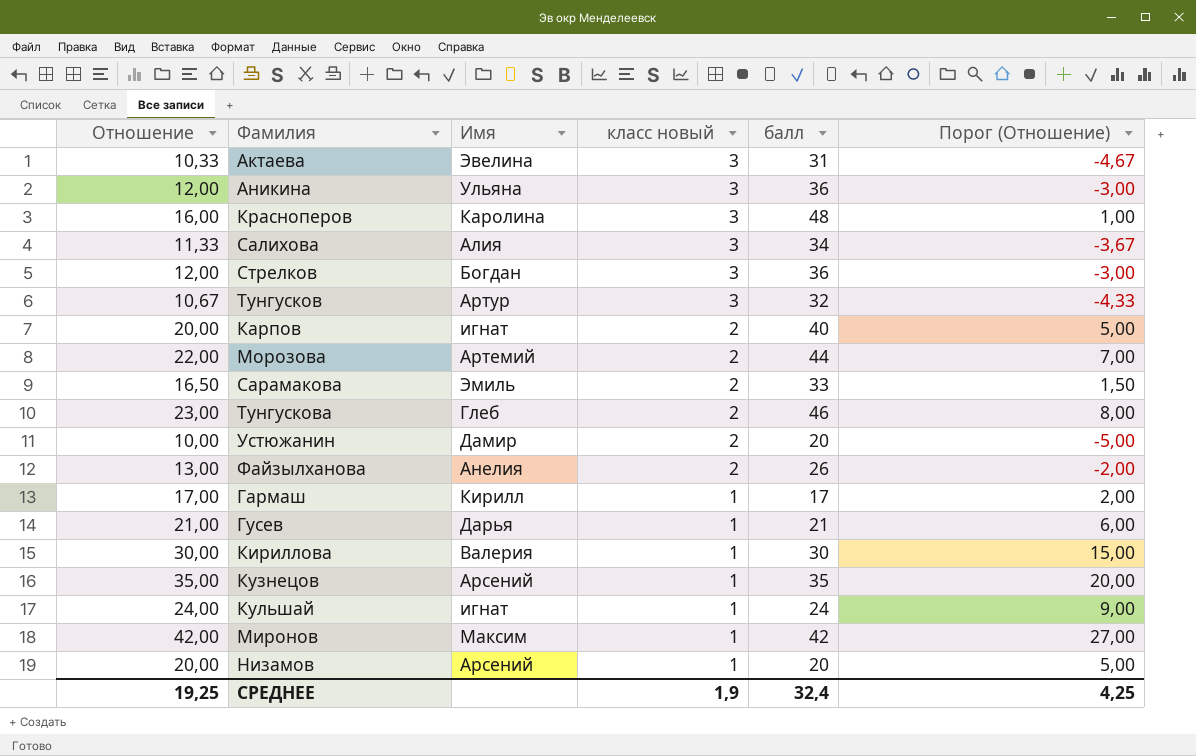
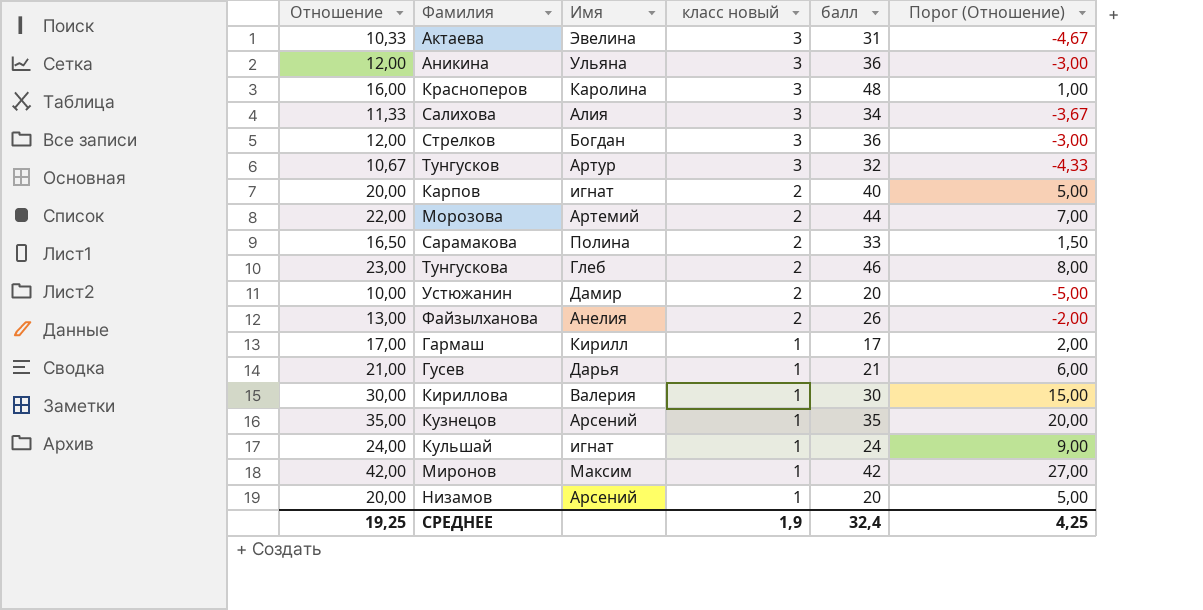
Сарамакова | Имя: Эмиль -> Полина

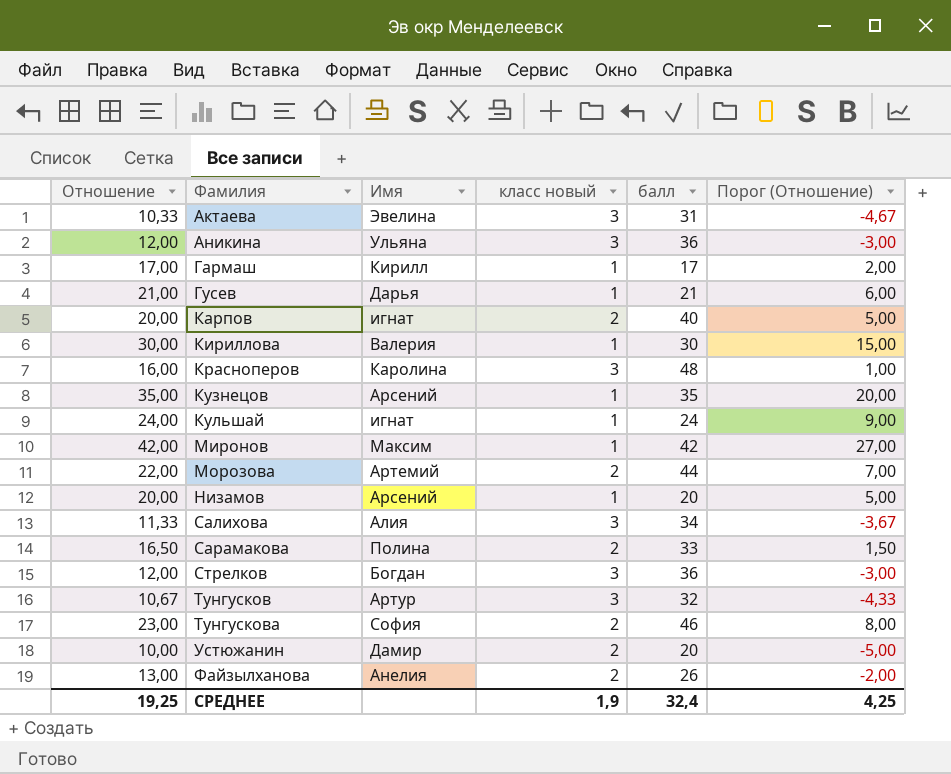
row order: класс новый descending -> Фамилия ascending
Тунгускова | Имя: Глеб -> София

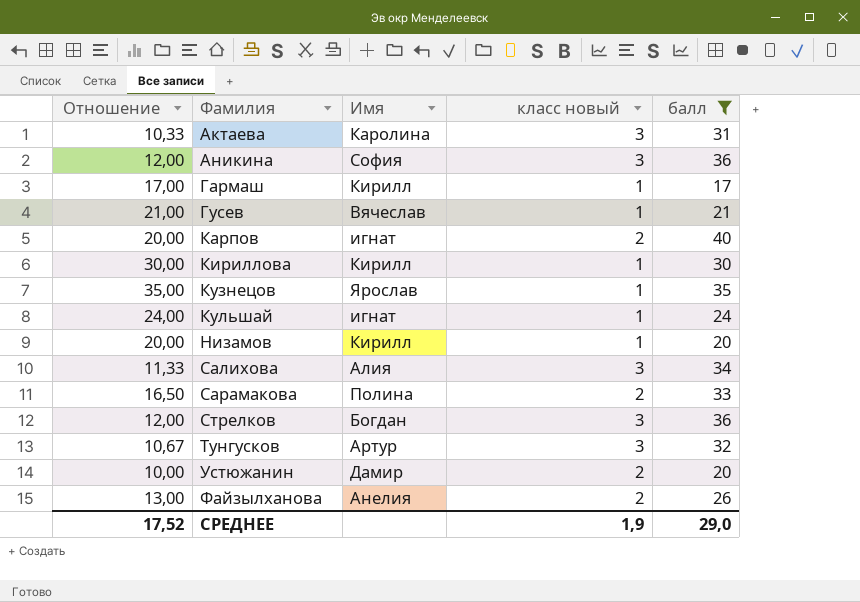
filter: none -> балл <= 40
column Порог (Отношение) | formula: [Отношение] - 15 -> none
Актаева | Имя: Эвелина -> Каролина
Аникина | Имя: Ульяна -> София
Гусев | Имя: Дарья -> Вячеслав
Кириллова | Имя: Валерия -> Кирилл
Кузнецов | Имя: Арсений -> Ярослав
Низамов | Имя: Арсений -> Кирилл
СРЕДНЕЕ | Отношение: 19,25 -> 17,52
СРЕДНЕЕ | балл: 32,4 -> 29,0

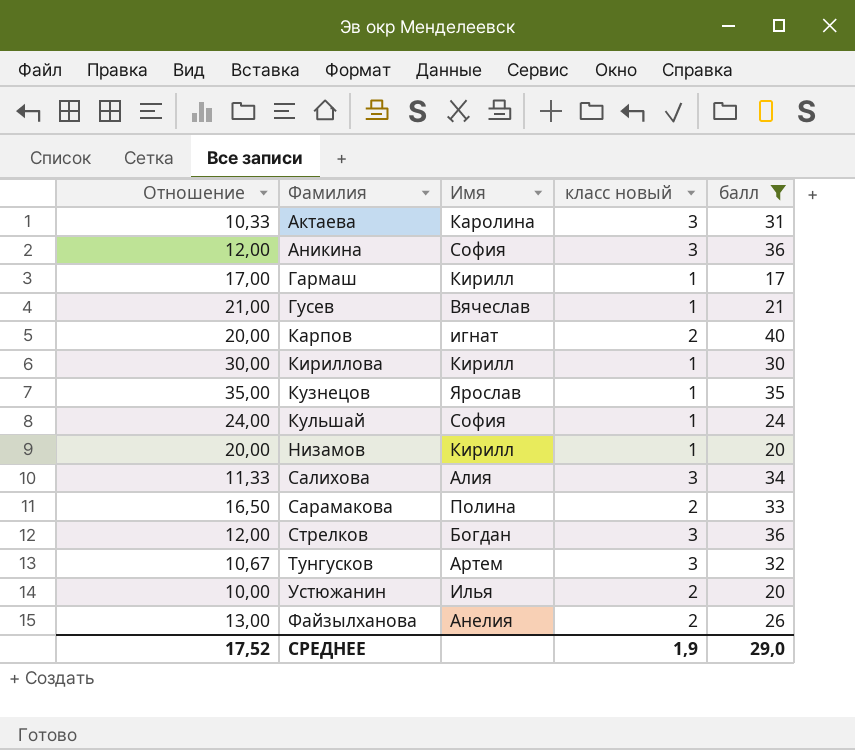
Кульшай | Имя: игнат -> София
Тунгусков | Имя: Артур -> Артем
Устюжанин | Имя: Дамир -> Илья

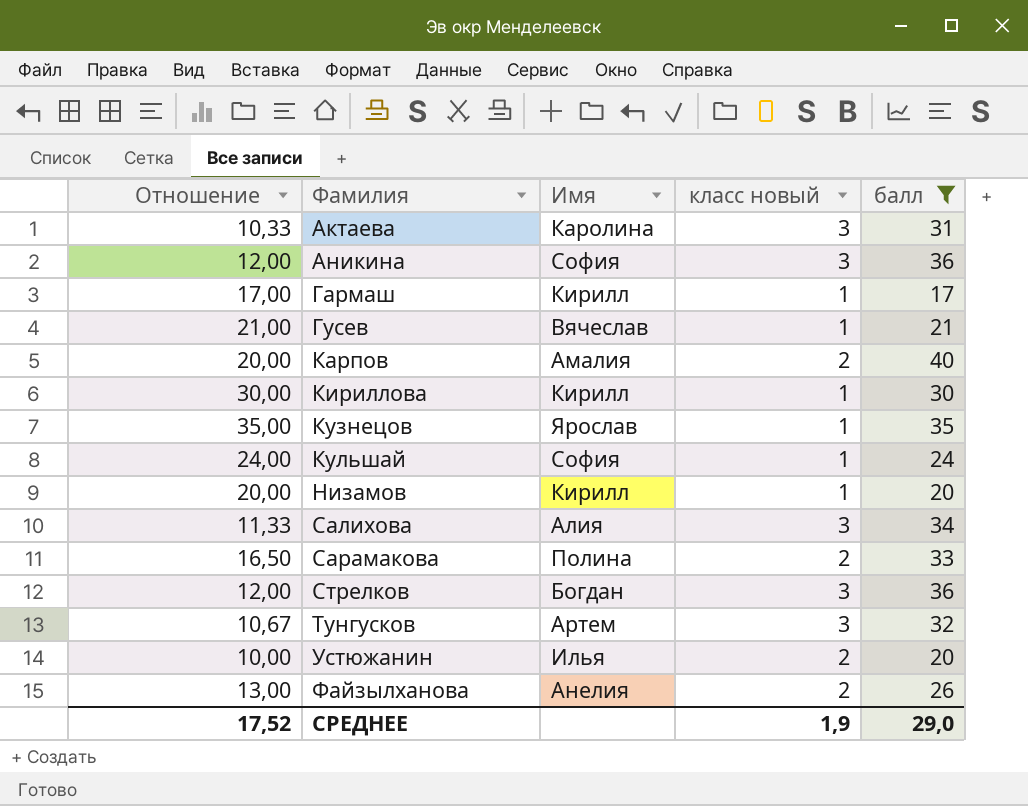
Карпов | Имя: игнат -> Амалия

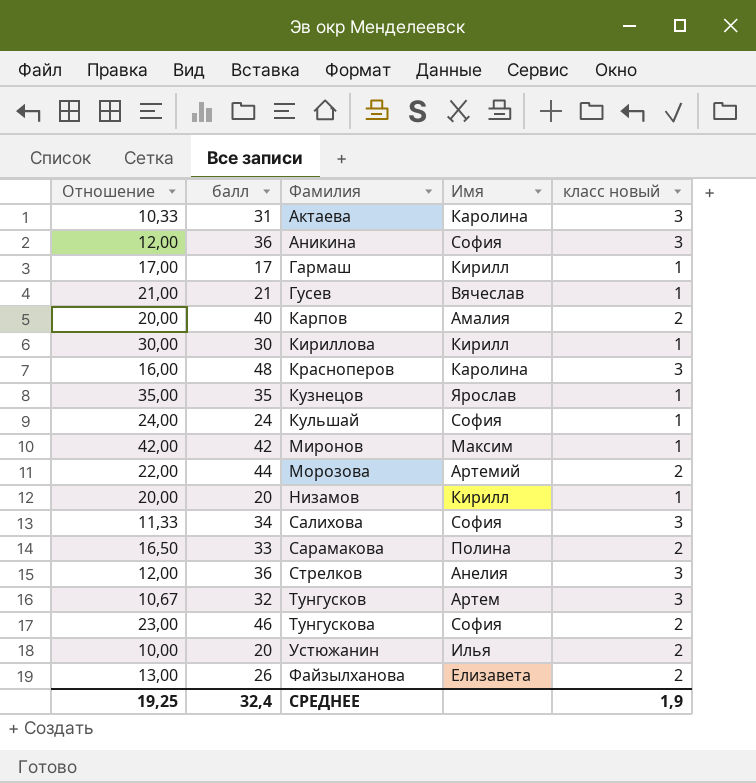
filter: балл <= 40 -> none
column балл | position: 5 -> 2
Салихова | Имя: Алия -> София
Стрелков | Имя: Богдан -> Анелия
Файзылханова | Имя: Анелия -> Елизавета
СРЕДНЕЕ | Отношение: 17,52 -> 19,25
СРЕДНЕЕ | балл: 29,0 -> 32,4

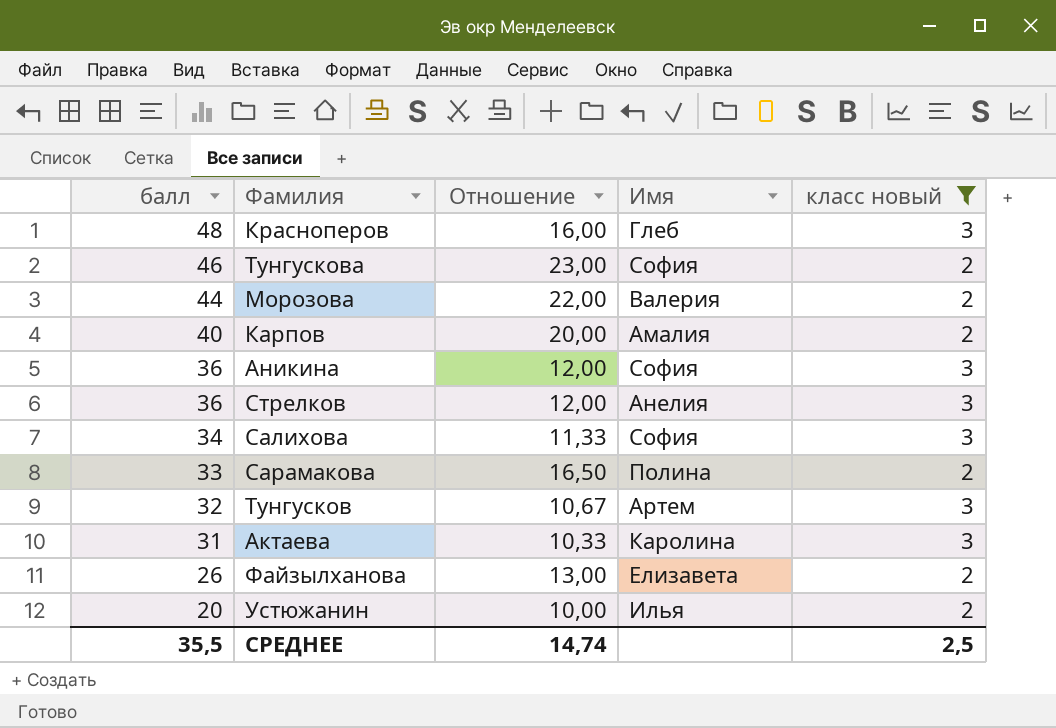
filter: none -> класс новый != 1
row order: Фамилия ascending -> балл descending
column Отношение | position: 1 -> 3
Красноперов | Имя: Каролина -> Глеб
Морозова | Имя: Артемий -> Валерия
СРЕДНЕЕ | балл: 32,4 -> 35,5
СРЕДНЕЕ | Отношение: 19,25 -> 14,74
СРЕДНЕЕ | класс новый: 1,9 -> 2,5

